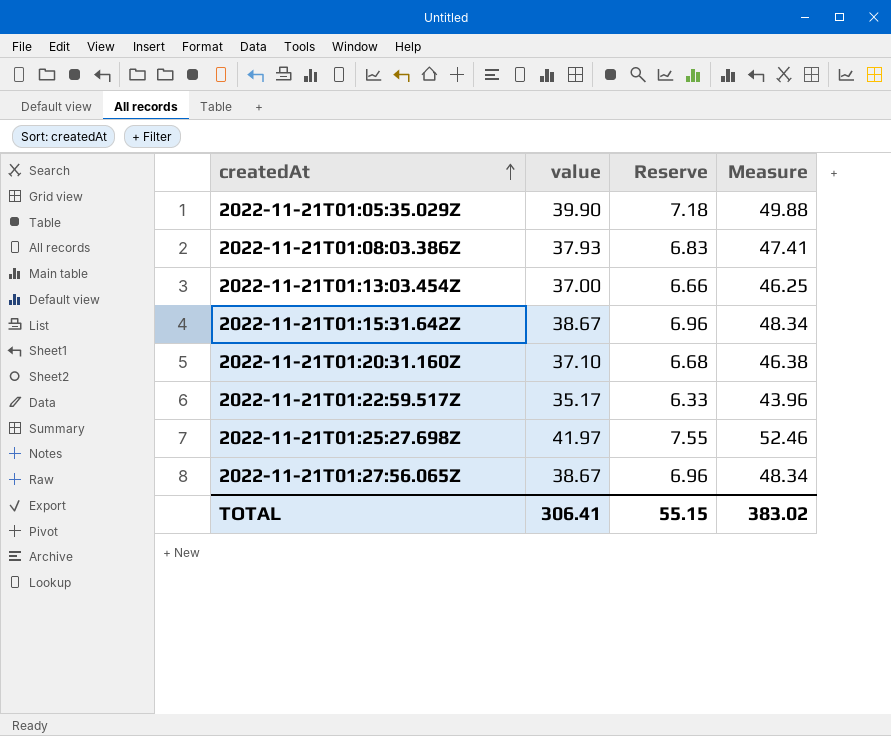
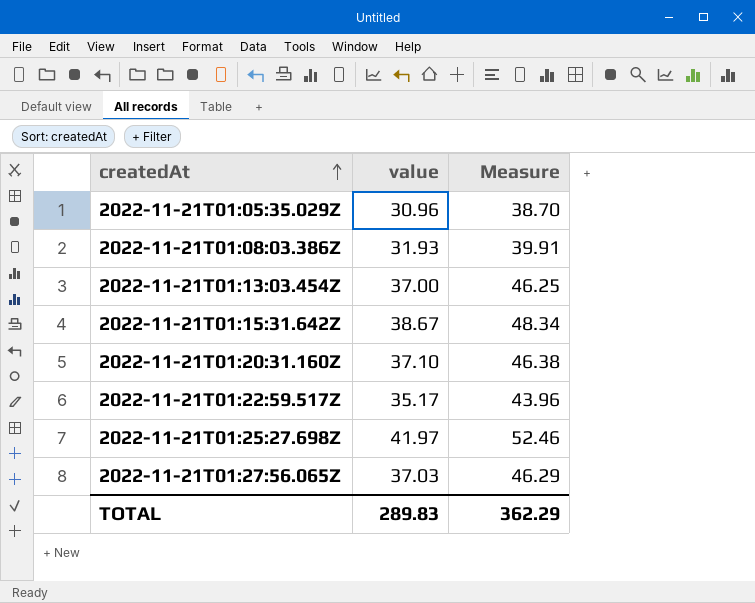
column Reserve | formula: [value] * 0.18 -> none
2022-11-21T01:05:35.029Z | value: 39.90 -> 30.96
2022-11-21T01:05:35.029Z | Measure: 49.88 -> 38.70
2022-11-21T01:08:03.386Z | value: 37.93 -> 31.93
2022-11-21T01:08:03.386Z | Measure: 47.41 -> 39.91
2022-11-21T01:27:56.065Z | value: 38.67 -> 37.03
2022-11-21T01:27:56.065Z | Measure: 48.34 -> 46.29
TOTAL | value: 306.41 -> 289.83
TOTAL | Measure: 383.02 -> 362.29

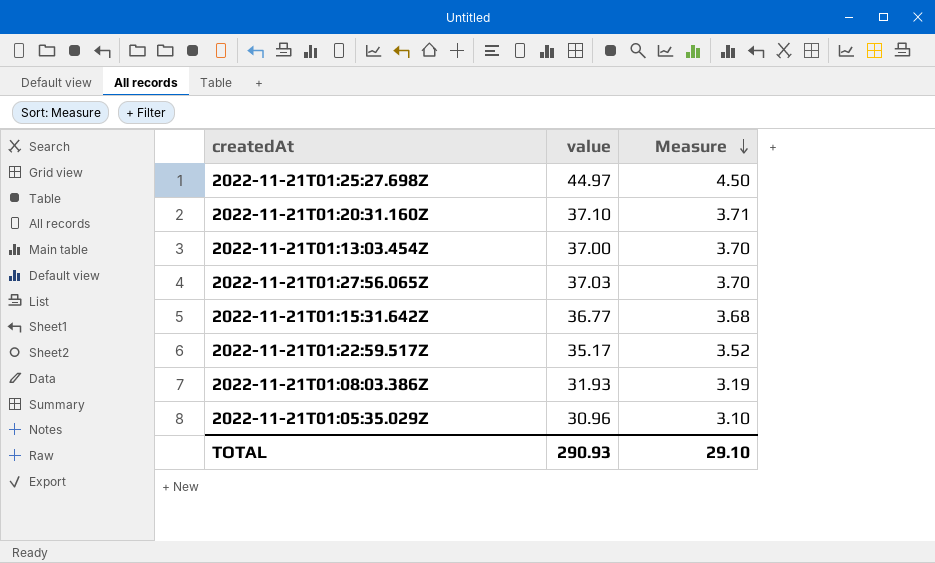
row order: createdAt ascending -> Measure descending
column Measure | formula: [value] * 1.25 -> [value] * 0.1
2022-11-21T01:25:27.698Z | value: 41.97 -> 44.97
2022-11-21T01:15:31.642Z | value: 38.67 -> 36.77
TOTAL | value: 289.83 -> 290.93
TOTAL | Measure: 362.29 -> 29.10

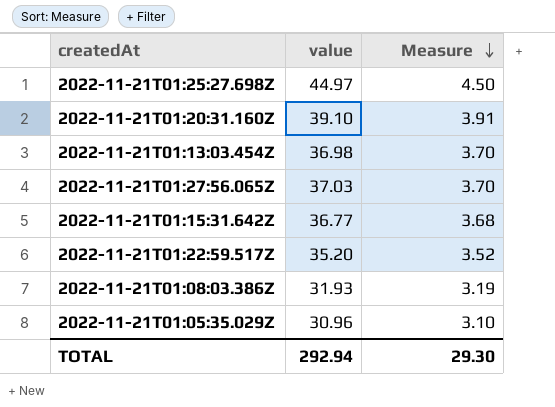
2022-11-21T01:20:31.160Z | value: 37.10 -> 39.10
2022-11-21T01:20:31.160Z | Measure: 3.71 -> 3.91
2022-11-21T01:13:03.454Z | value: 37.00 -> 36.98
2022-11-21T01:22:59.517Z | value: 35.17 -> 35.20
TOTAL | value: 290.93 -> 292.94
TOTAL | Measure: 29.10 -> 29.30

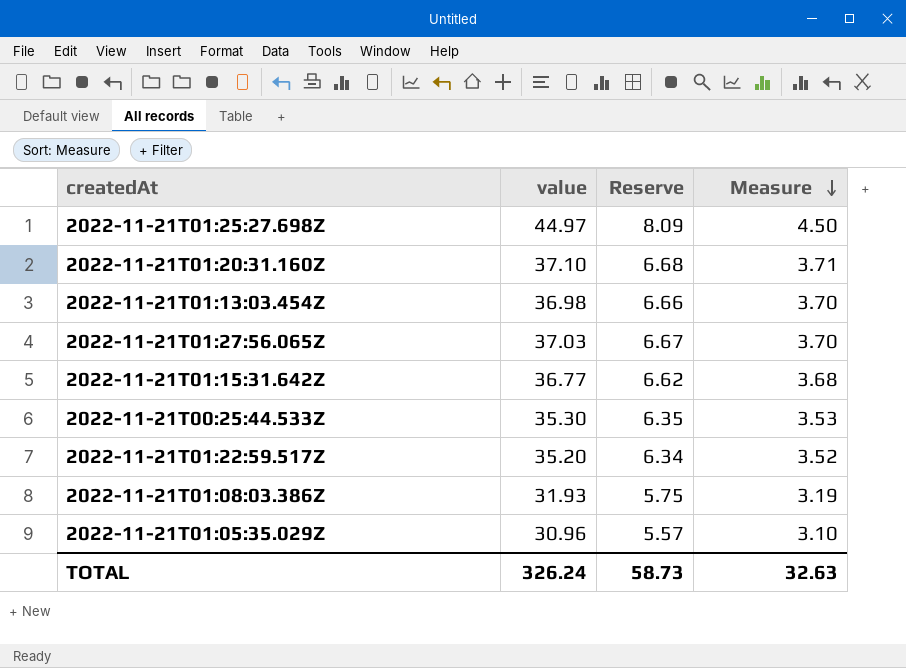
column Reserve | formula: none -> [value] * 0.18
2022-11-21T01:20:31.160Z | value: 39.10 -> 37.10
2022-11-21T01:20:31.160Z | Measure: 3.91 -> 3.71
row 2022-11-21T00:25:44.533Z: none -> 35.30 | 6.35 | 3.53
TOTAL | value: 292.94 -> 326.24
TOTAL | Measure: 29.30 -> 32.63

